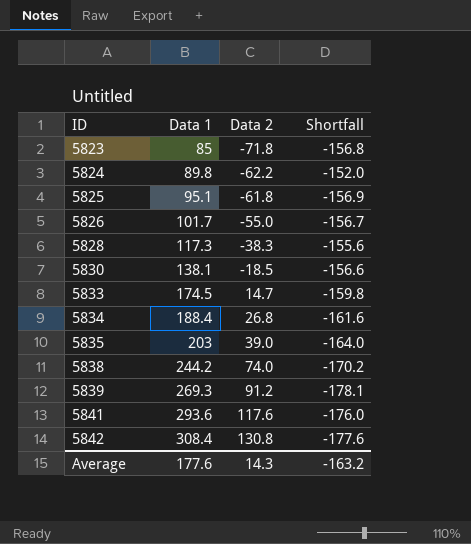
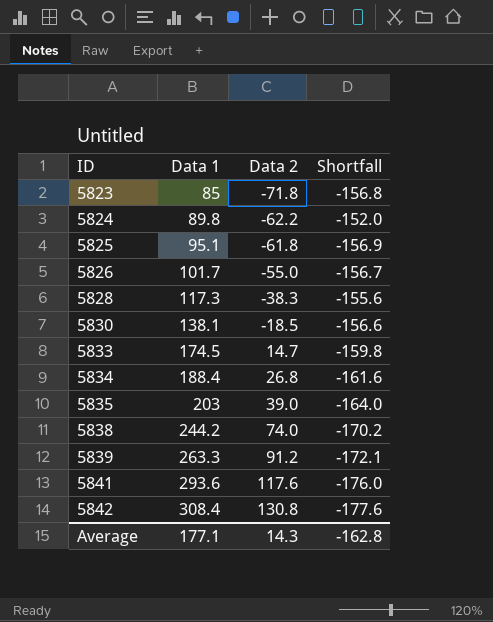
5839 | Data 1: 269.3 -> 263.3
5839 | Shortfall: -178.1 -> -172.1
Average | Data 1: 177.6 -> 177.1
Average | Shortfall: -163.2 -> -162.8

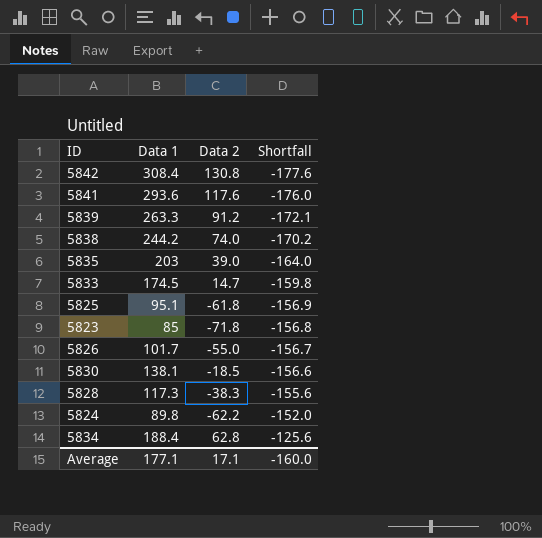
row order: ID ascending -> Shortfall ascending
5834 | Data 2: 26.8 -> 62.8
5834 | Shortfall: -161.6 -> -125.6
Average | Data 2: 14.3 -> 17.1
Average | Shortfall: -162.8 -> -160.0

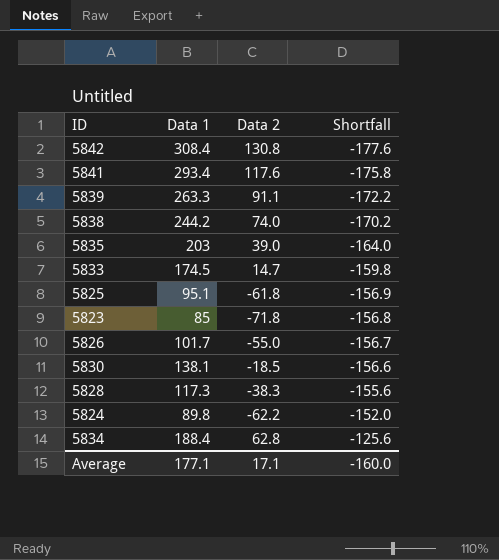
5841 | Data 1: 293.6 -> 293.4
5841 | Shortfall: -176.0 -> -175.8
5839 | Data 2: 91.2 -> 91.1
5839 | Shortfall: -172.1 -> -172.2

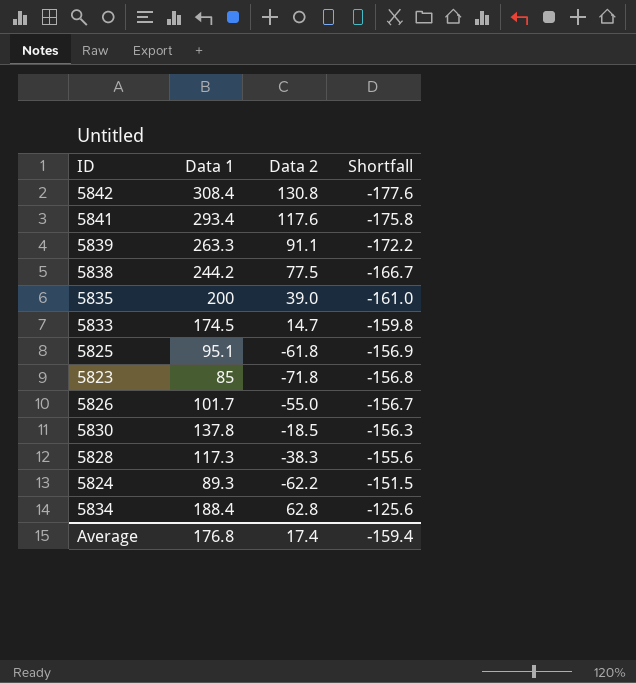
5838 | Data 2: 74.0 -> 77.5
5838 | Shortfall: -170.2 -> -166.7
5835 | Data 1: 203 -> 200
5835 | Shortfall: -164.0 -> -161.0
5830 | Data 1: 138.1 -> 137.8
5830 | Shortfall: -156.6 -> -156.3
5824 | Data 1: 89.8 -> 89.3
5824 | Shortfall: -152.0 -> -151.5
Average | Data 1: 177.1 -> 176.8
Average | Data 2: 17.1 -> 17.4
Average | Shortfall: -160.0 -> -159.4

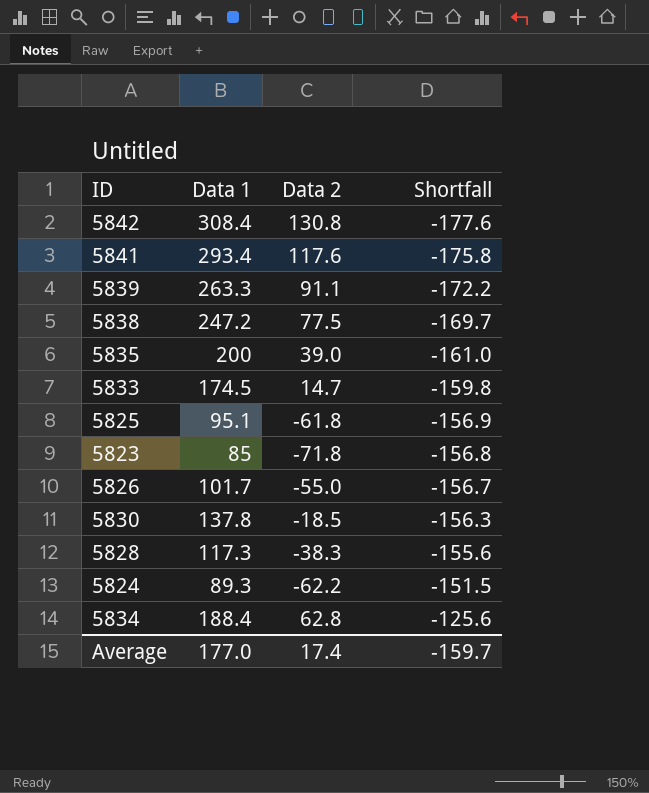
5838 | Data 1: 244.2 -> 247.2
5838 | Shortfall: -166.7 -> -169.7
Average | Data 1: 176.8 -> 177.0
Average | Shortfall: -159.4 -> -159.7

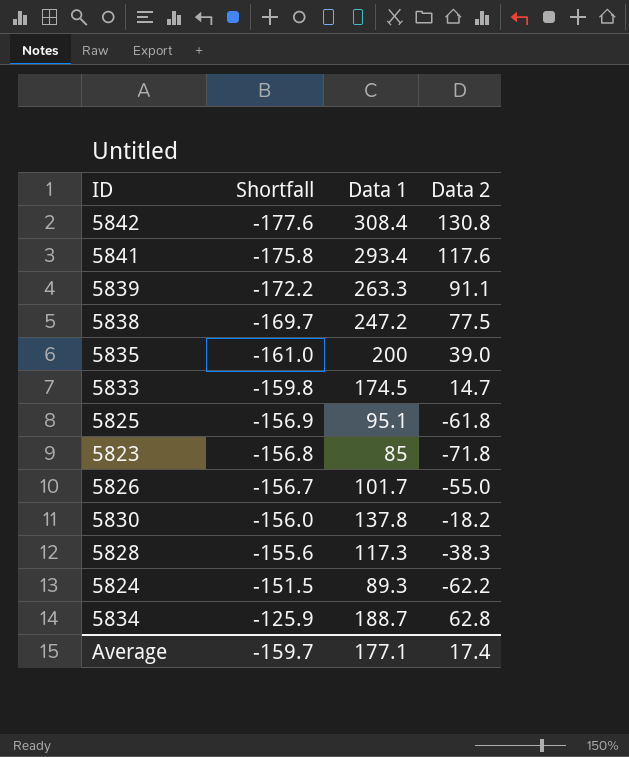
column Shortfall | position: 4 -> 2
5830 | Shortfall: -156.3 -> -156.0
5830 | Data 2: -18.5 -> -18.2
5834 | Shortfall: -125.6 -> -125.9
5834 | Data 1: 188.4 -> 188.7
Average | Data 1: 177.0 -> 177.1

